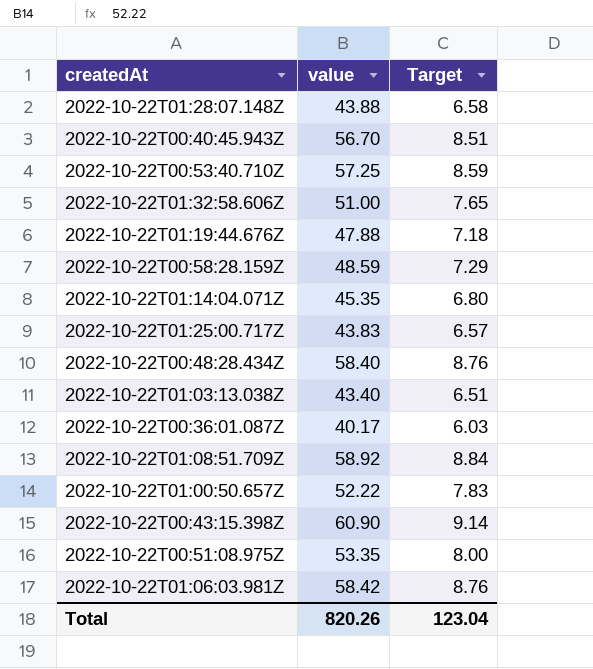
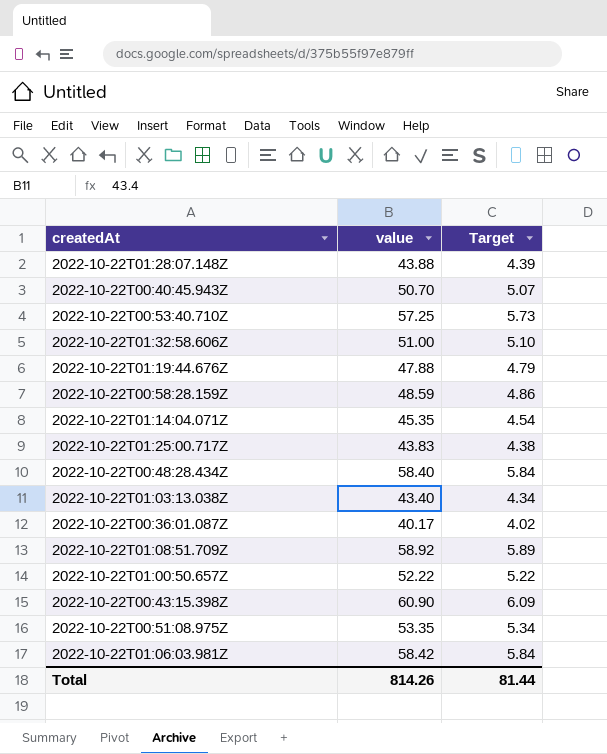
column Target | formula: [value] * 0.15 -> [value] * 0.1
2022-10-22T00:40:45.943Z | value: 56.70 -> 50.70
Total | value: 820.26 -> 814.26
Total | Target: 123.04 -> 81.44

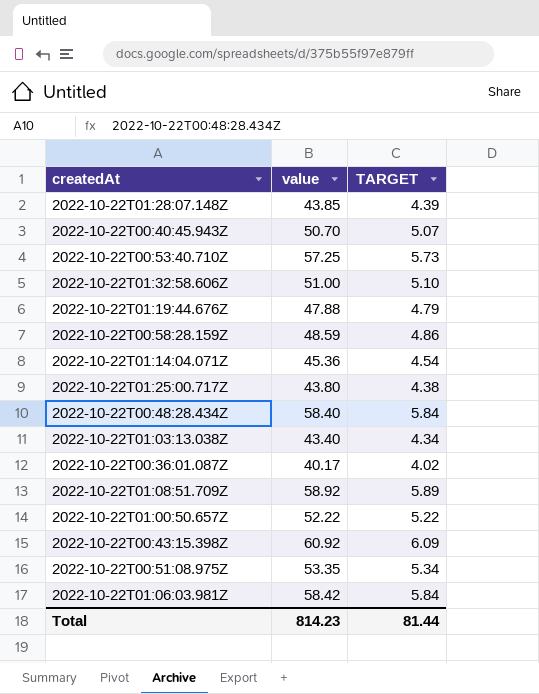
column name: Target -> TARGET
2022-10-22T01:28:07.148Z | value: 43.88 -> 43.85
2022-10-22T01:14:04.071Z | value: 45.35 -> 45.36
2022-10-22T01:25:00.717Z | value: 43.83 -> 43.80
2022-10-22T00:43:15.398Z | value: 60.90 -> 60.92
Total | value: 814.26 -> 814.23

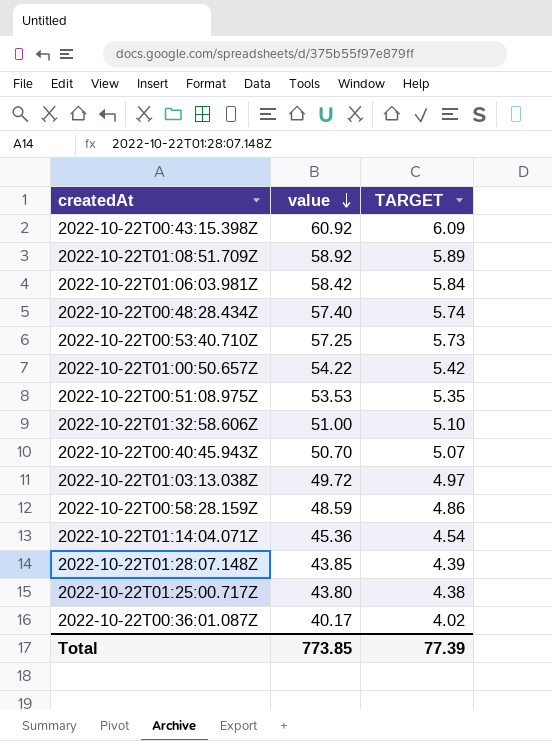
row order: none -> value descending
row 2022-10-22T01:19:44.676Z: 47.88 | 4.79 -> none
2022-10-22T00:48:28.434Z | value: 58.40 -> 57.40
2022-10-22T00:48:28.434Z | TARGET: 5.84 -> 5.74
2022-10-22T01:00:50.657Z | value: 52.22 -> 54.22
2022-10-22T01:00:50.657Z | TARGET: 5.22 -> 5.42
2022-10-22T00:51:08.975Z | value: 53.35 -> 53.53
2022-10-22T00:51:08.975Z | TARGET: 5.34 -> 5.35
2022-10-22T01:03:13.038Z | value: 43.40 -> 49.72
2022-10-22T01:03:13.038Z | TARGET: 4.34 -> 4.97
Total | value: 814.23 -> 773.85
Total | TARGET: 81.44 -> 77.39

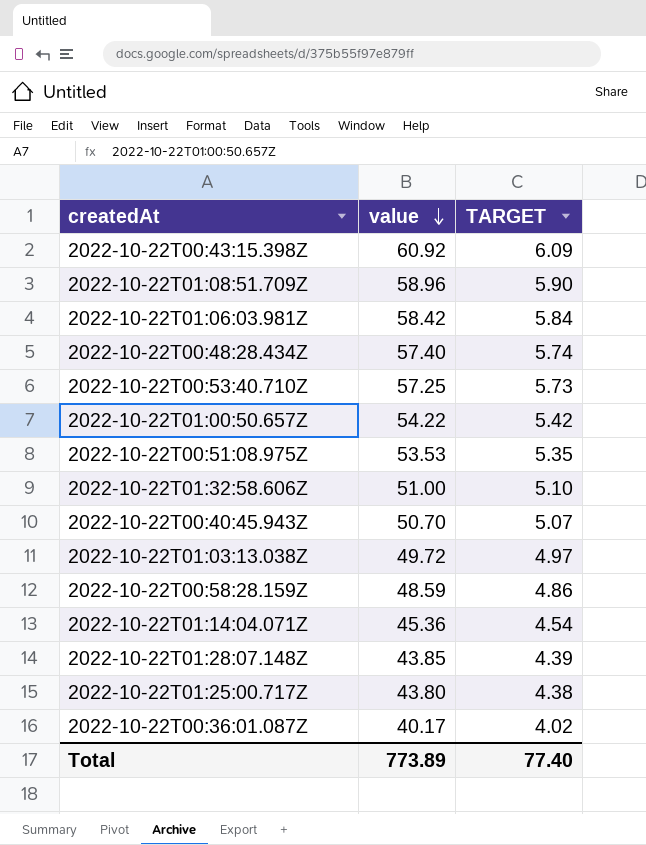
2022-10-22T01:08:51.709Z | value: 58.92 -> 58.96
2022-10-22T01:08:51.709Z | TARGET: 5.89 -> 5.90
Total | value: 773.85 -> 773.89
Total | TARGET: 77.39 -> 77.40

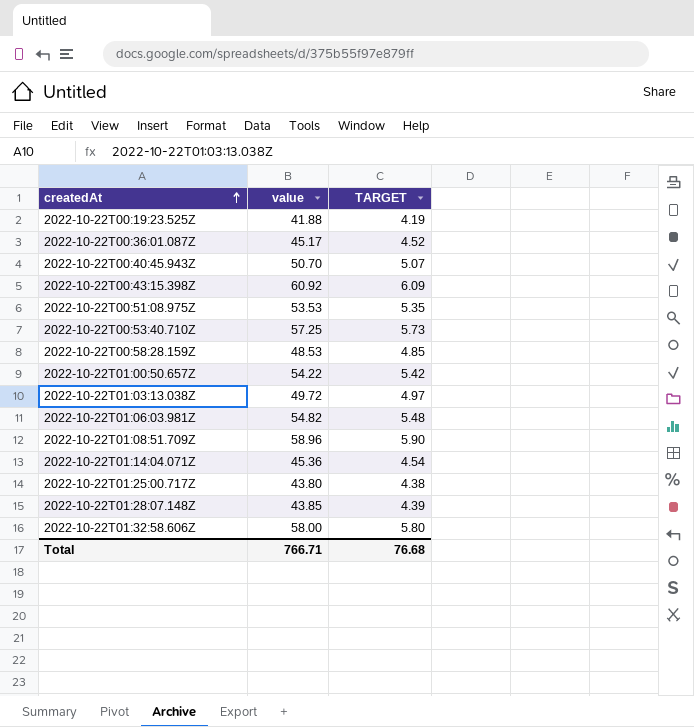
row order: value descending -> createdAt ascending
row 2022-10-22T00:48:28.434Z: 57.40 | 5.74 -> none
row 2022-10-22T00:19:23.525Z: none -> 41.88 | 4.19
2022-10-22T00:36:01.087Z | value: 40.17 -> 45.17
2022-10-22T00:36:01.087Z | TARGET: 4.02 -> 4.52
2022-10-22T00:58:28.159Z | value: 48.59 -> 48.53
2022-10-22T00:58:28.159Z | TARGET: 4.86 -> 4.85
2022-10-22T01:06:03.981Z | value: 58.42 -> 54.82
2022-10-22T01:06:03.981Z | TARGET: 5.84 -> 5.48
2022-10-22T01:32:58.606Z | value: 51.00 -> 58.00
2022-10-22T01:32:58.606Z | TARGET: 5.10 -> 5.80
Total | value: 773.89 -> 766.71
Total | TARGET: 77.40 -> 76.68

